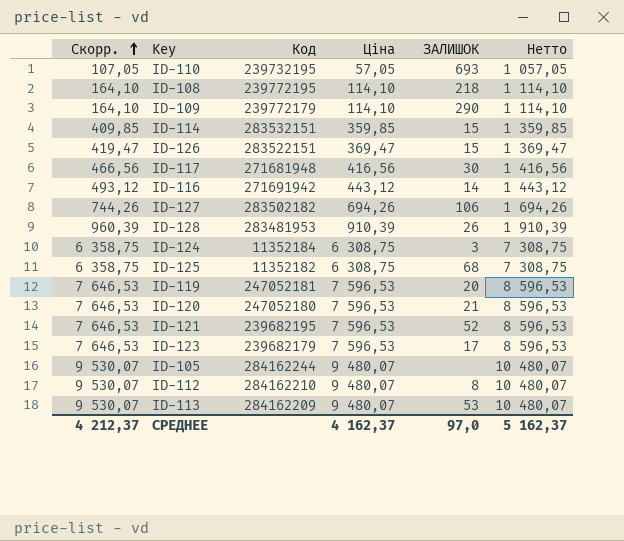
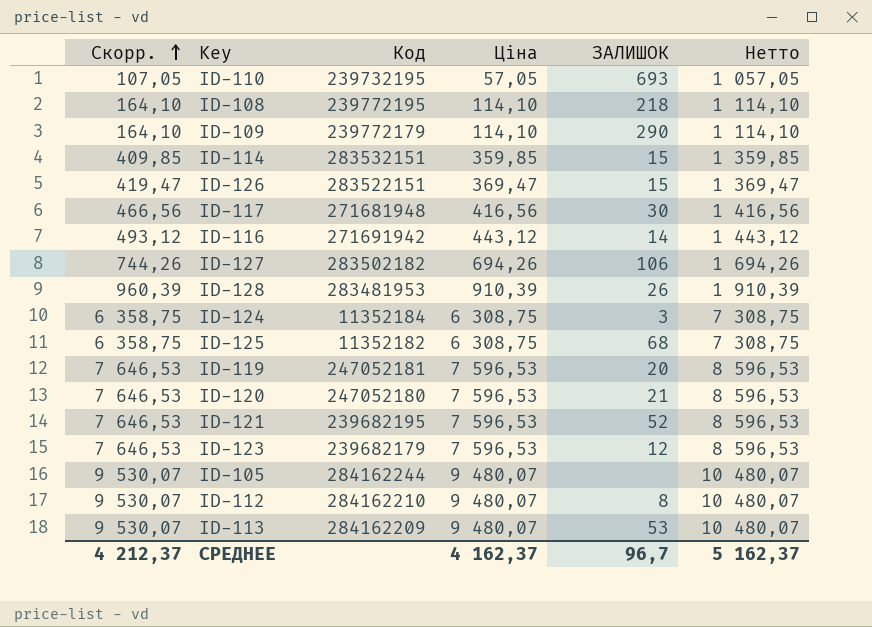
ID-123 | ЗАЛИШОК: 17 -> 12
СРЕДНЕЕ | ЗАЛИШОК: 97,0 -> 96,7

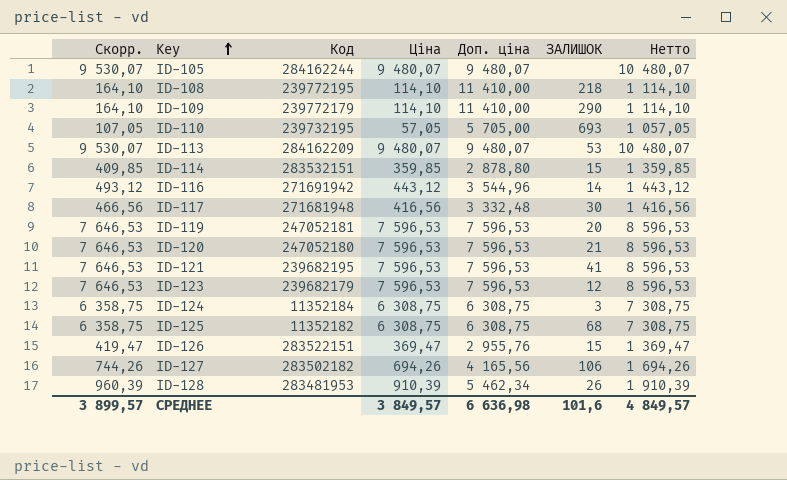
row order: Скорр. ascending -> Key ascending
column Доп. ціна | position: none -> 5
row ID-112: 9 530,07 | 284162210 | 9 480,07 | 8 | 10 480,07 -> none
ID-121 | ЗАЛИШОК: 52 -> 41
СРЕДНЕЕ | Скорр.: 4 212,37 -> 3 899,57
СРЕДНЕЕ | Ціна: 4 162,37 -> 3 849,57
СРЕДНЕЕ | ЗАЛИШОК: 96,7 -> 101,6
СРЕДНЕЕ | Нетто: 5 162,37 -> 4 849,57

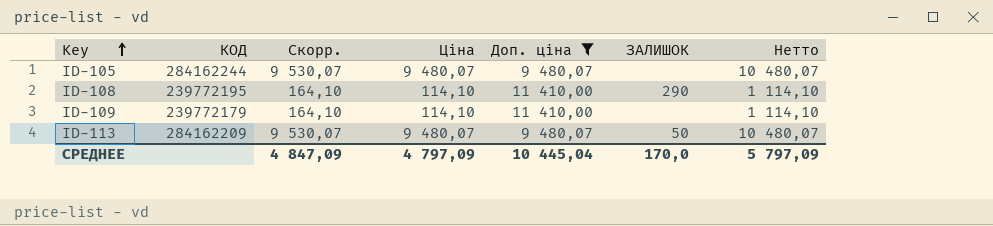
filter: none -> Доп. ціна >= 9 480,07
column name: Код -> КОД
column Скорр. | position: 1 -> 3
ID-108 | ЗАЛИШОК: 218 -> 290
ID-109 | ЗАЛИШОК: 290 -> none
ID-113 | ЗАЛИШОК: 53 -> 50
СРЕДНЕЕ | Скорр.: 3 899,57 -> 4 847,09
СРЕДНЕЕ | Ціна: 3 849,57 -> 4 797,09
СРЕДНЕЕ | Доп. ціна: 6 636,98 -> 10 445,04
СРЕДНЕЕ | ЗАЛИШОК: 101,6 -> 170,0
СРЕДНЕЕ | Нетто: 4 849,57 -> 5 797,09

